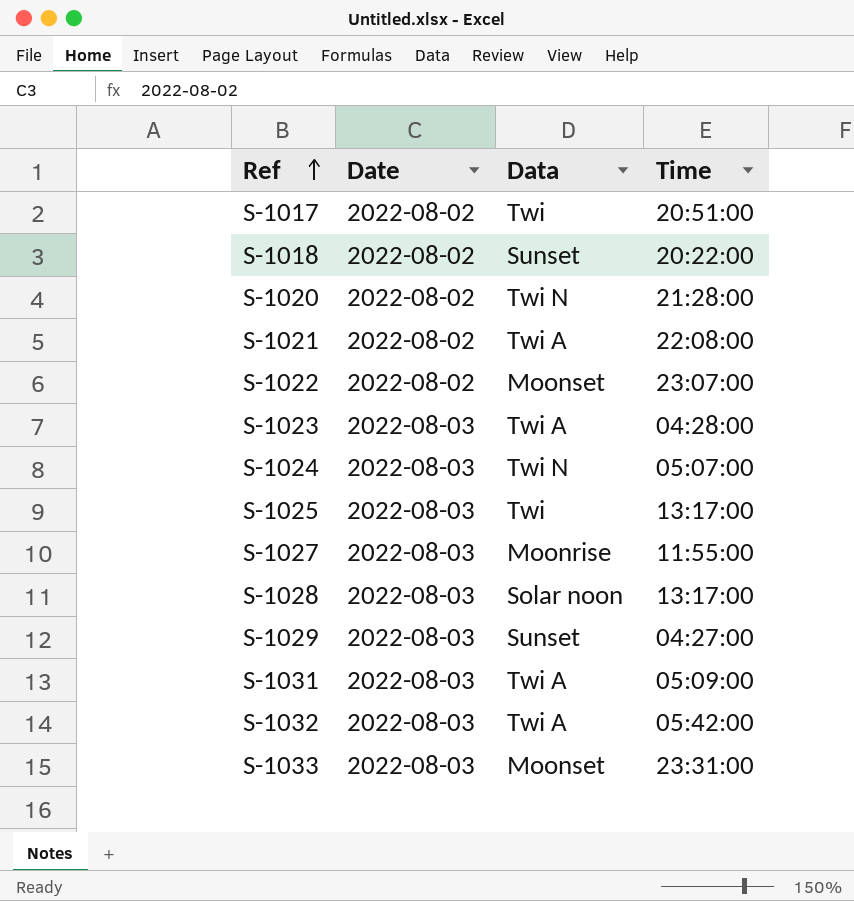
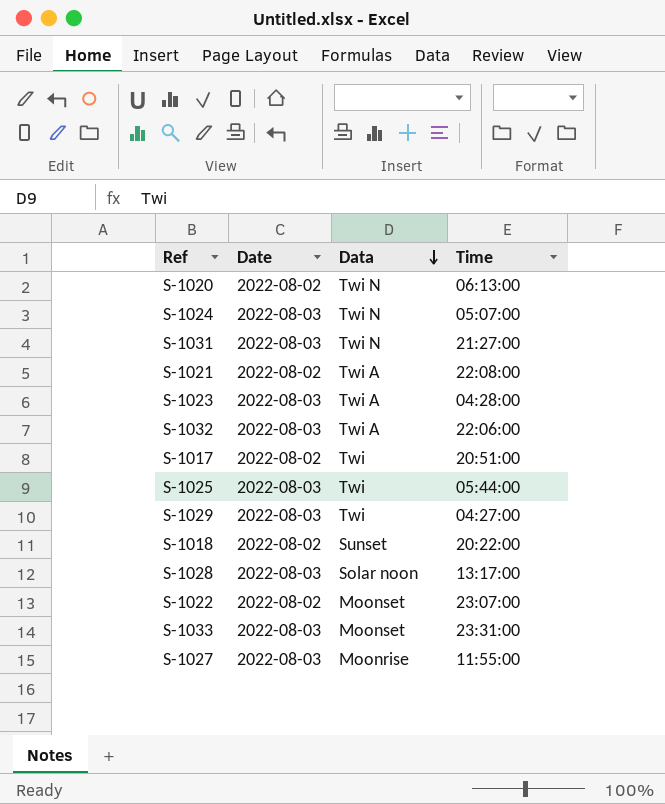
row order: Ref ascending -> Data descending
S-1020 | Time: 21:28:00 -> 06:13:00
S-1031 | Data: Twi A -> Twi N
S-1031 | Time: 05:09:00 -> 21:27:00
S-1032 | Time: 05:42:00 -> 22:06:00
S-1025 | Time: 13:17:00 -> 05:44:00
S-1029 | Data: Sunset -> Twi

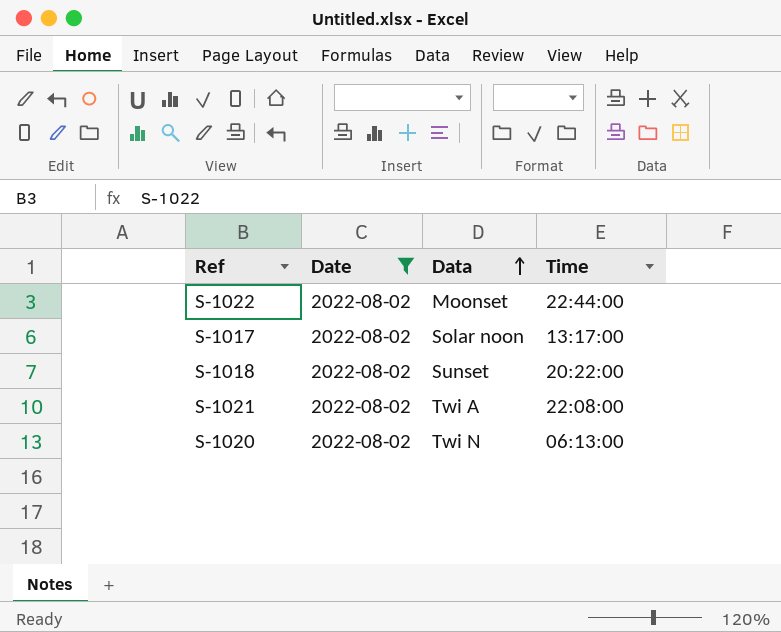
filter: none -> Date = 2022-08-02
row order: Data descending -> Data ascending
S-1022 | Time: 23:07:00 -> 22:44:00
S-1017 | Data: Twi -> Solar noon
S-1017 | Time: 20:51:00 -> 13:17:00

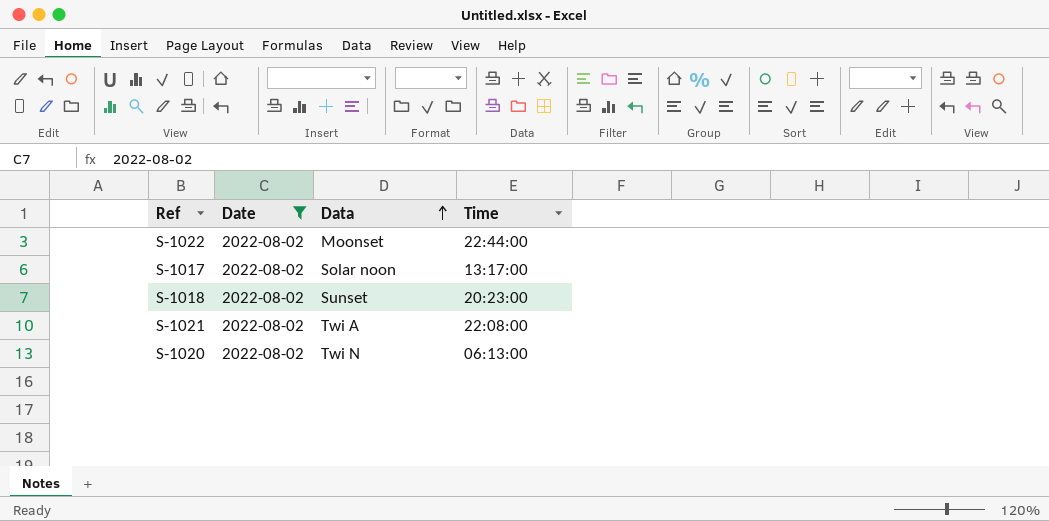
S-1018 | Time: 20:22:00 -> 20:23:00

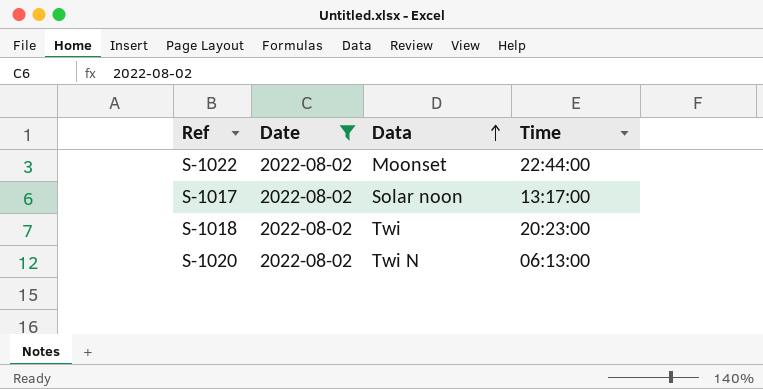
row S-1021: 2022-08-02 | Twi A | 22:08:00 -> none
S-1018 | Data: Sunset -> Twi

